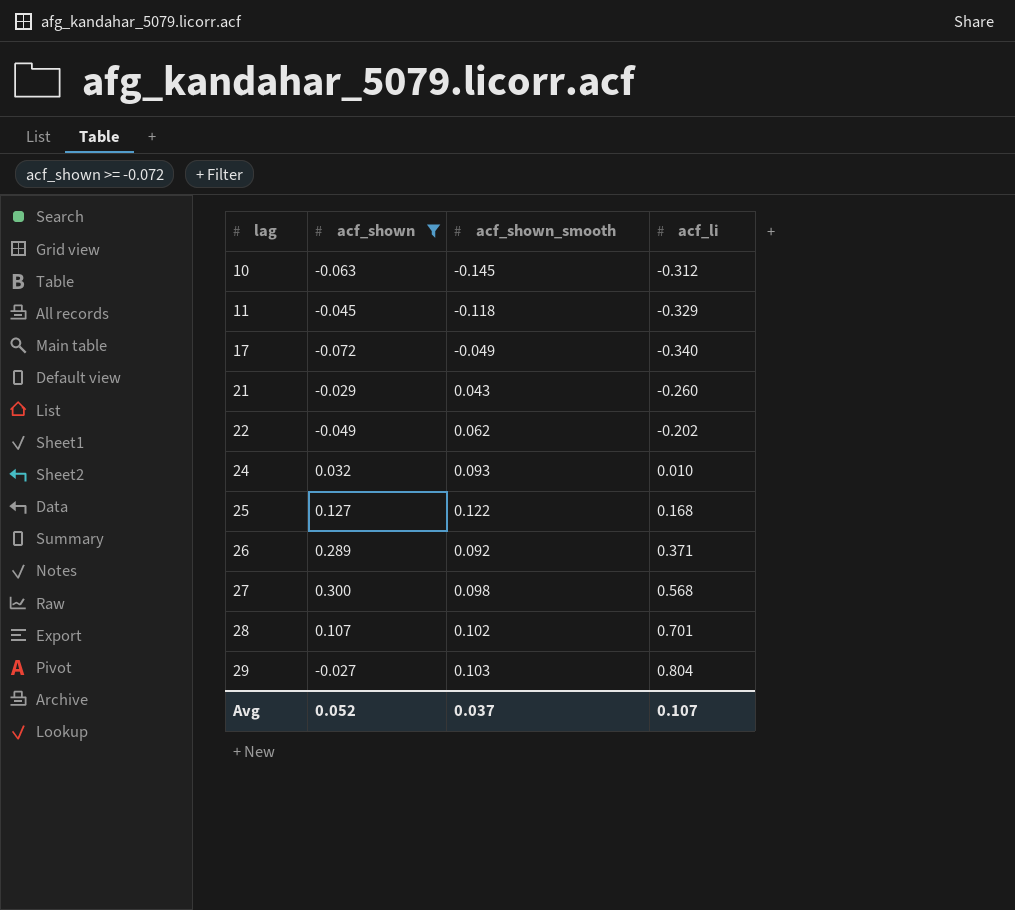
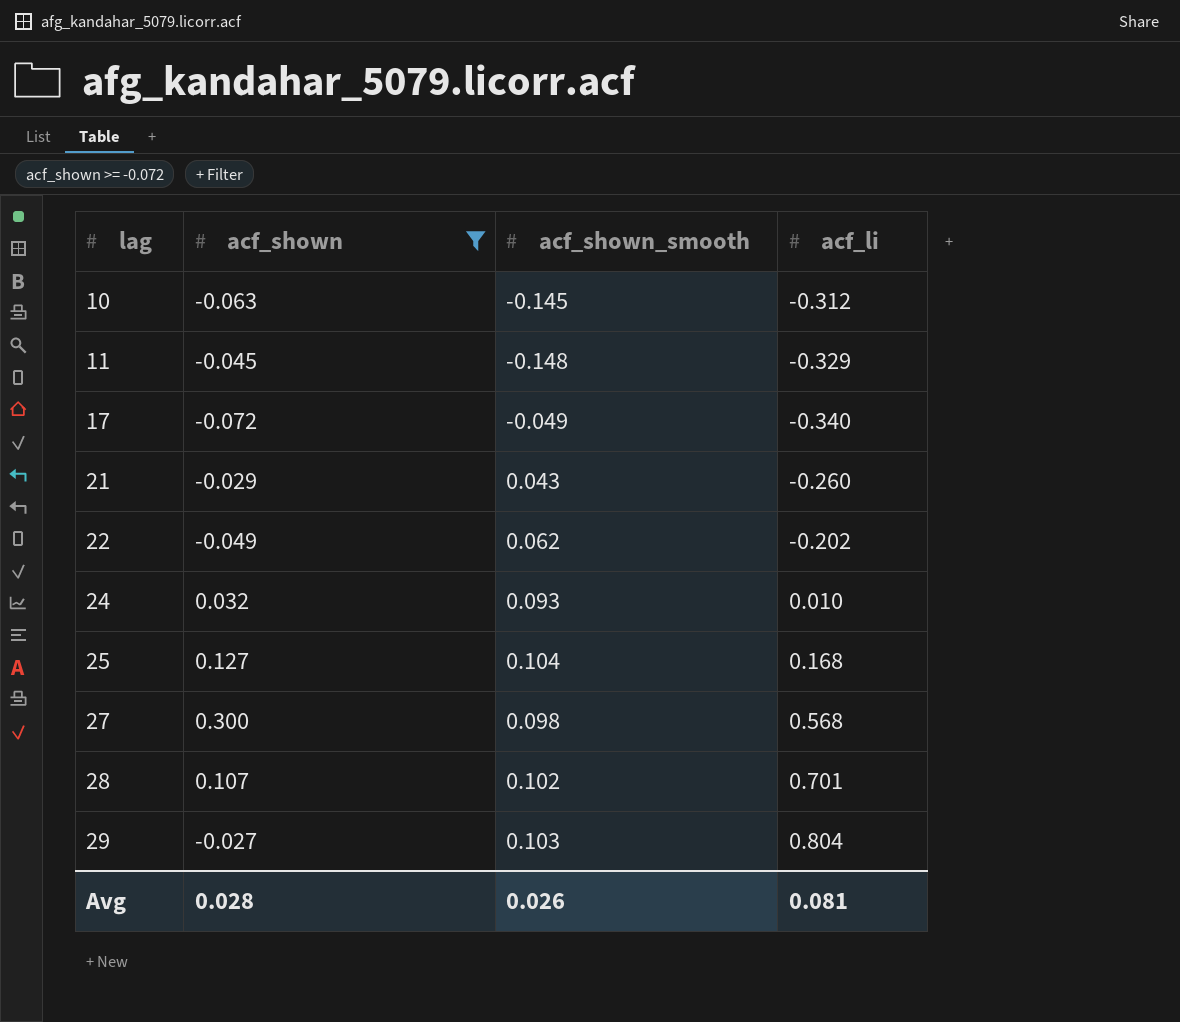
row 26: 0.289 | 0.092 | 0.371 -> none
11 | acf_shown_smooth: -0.118 -> -0.148
25 | acf_shown_smooth: 0.122 -> 0.104
Avg | acf_shown: 0.052 -> 0.028
Avg | acf_shown_smooth: 0.037 -> 0.026
Avg | acf_li: 0.107 -> 0.081

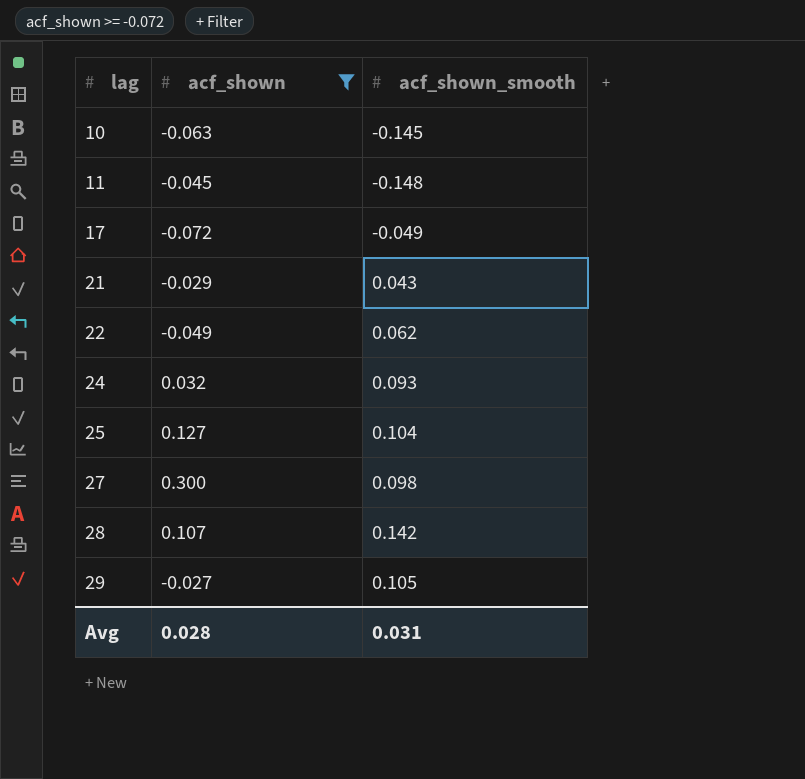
column acf_li | position: 4 -> none
28 | acf_shown_smooth: 0.102 -> 0.142
29 | acf_shown_smooth: 0.103 -> 0.105
Avg | acf_shown_smooth: 0.026 -> 0.031

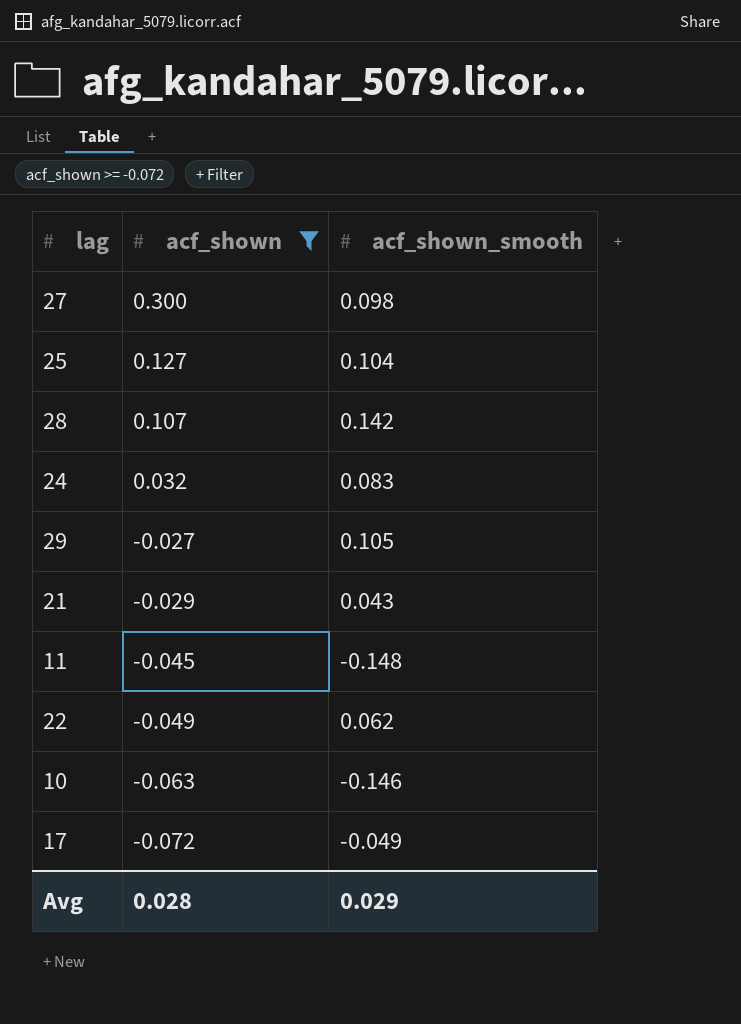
row order: lag ascending -> acf_shown descending
24 | acf_shown_smooth: 0.093 -> 0.083
10 | acf_shown_smooth: -0.145 -> -0.146
Avg | acf_shown_smooth: 0.031 -> 0.029

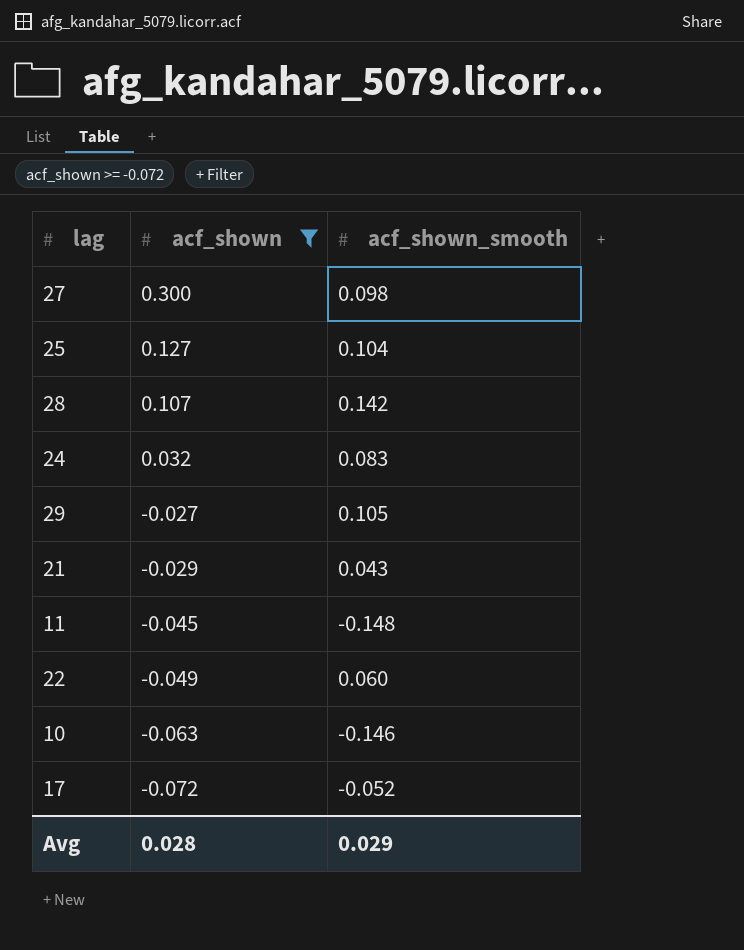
22 | acf_shown_smooth: 0.062 -> 0.060
17 | acf_shown_smooth: -0.049 -> -0.052

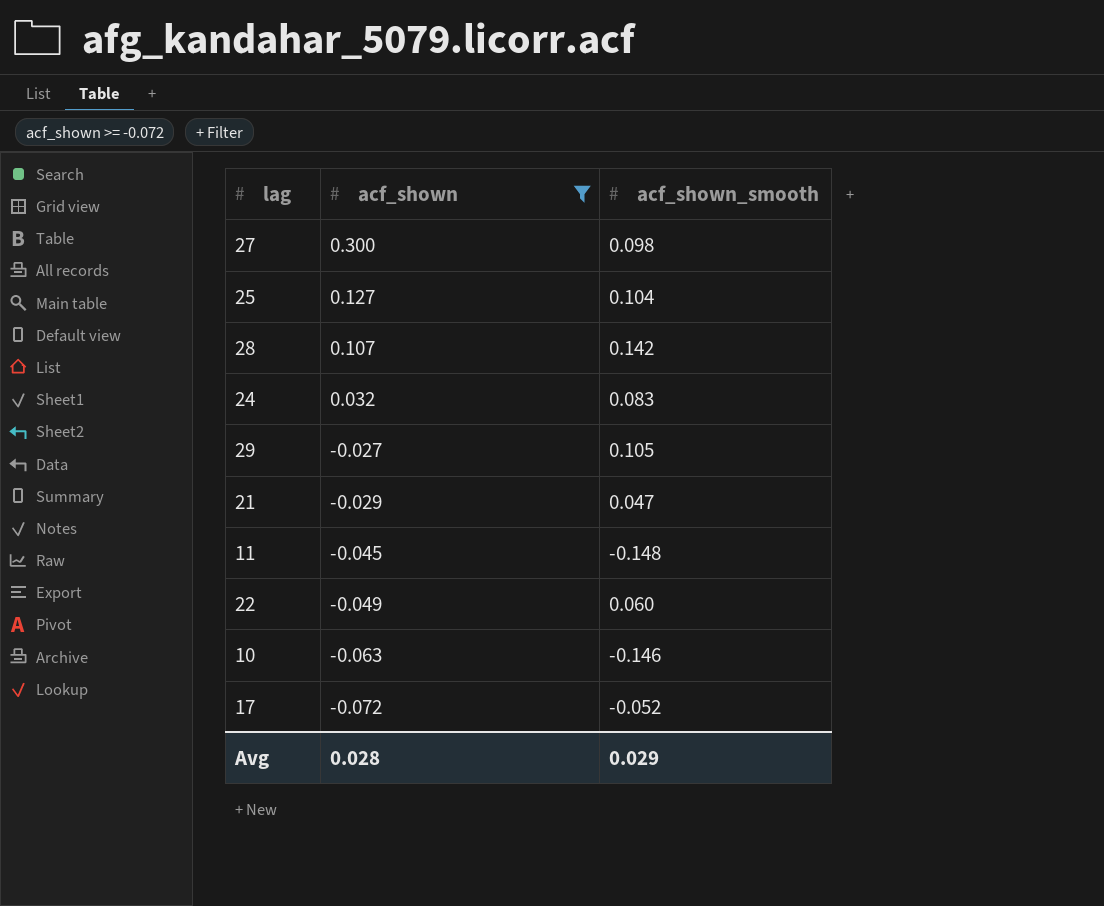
21 | acf_shown_smooth: 0.043 -> 0.047

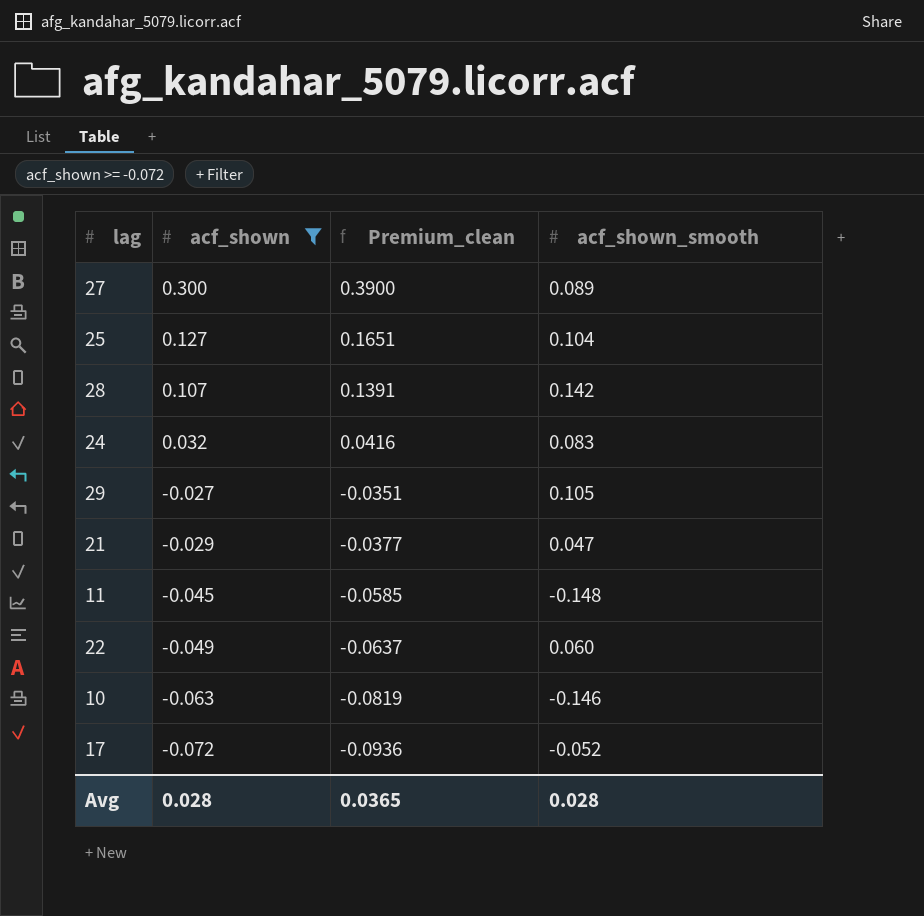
column Premium_clean | formula: none -> [acf_shown] * 1.3
27 | acf_shown_smooth: 0.098 -> 0.089
Avg | acf_shown_smooth: 0.029 -> 0.028

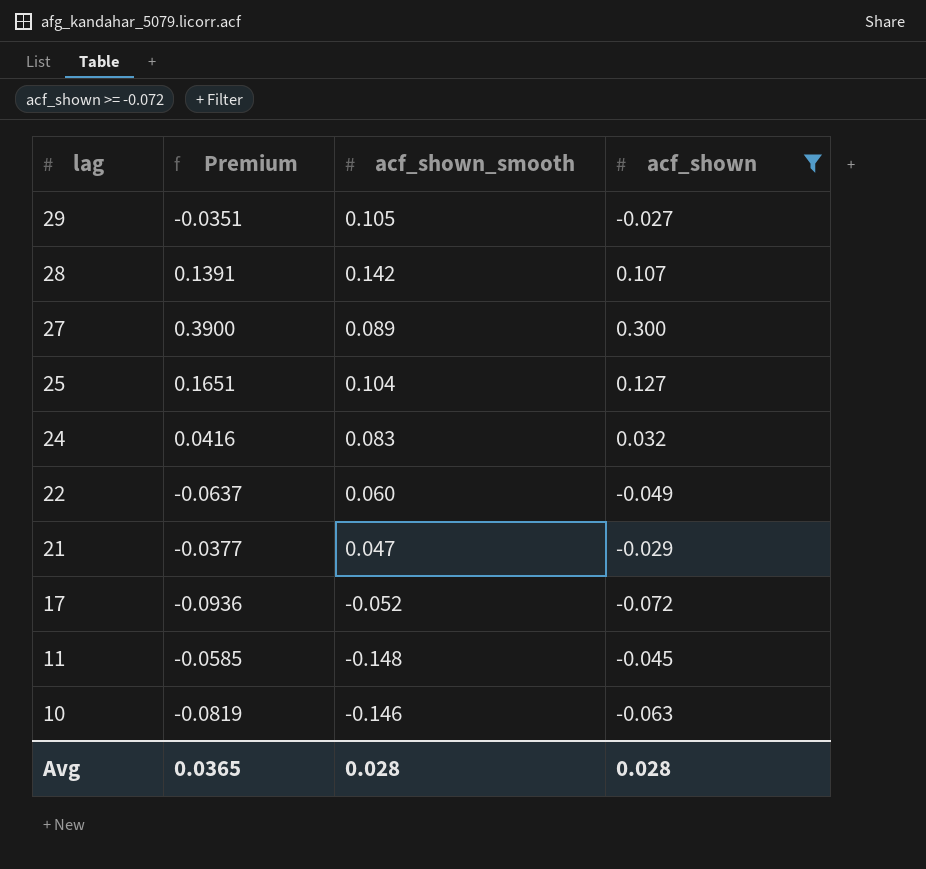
row order: acf_shown descending -> lag descending
column name: Premium_clean -> Premium
column acf_shown | position: 2 -> 4

